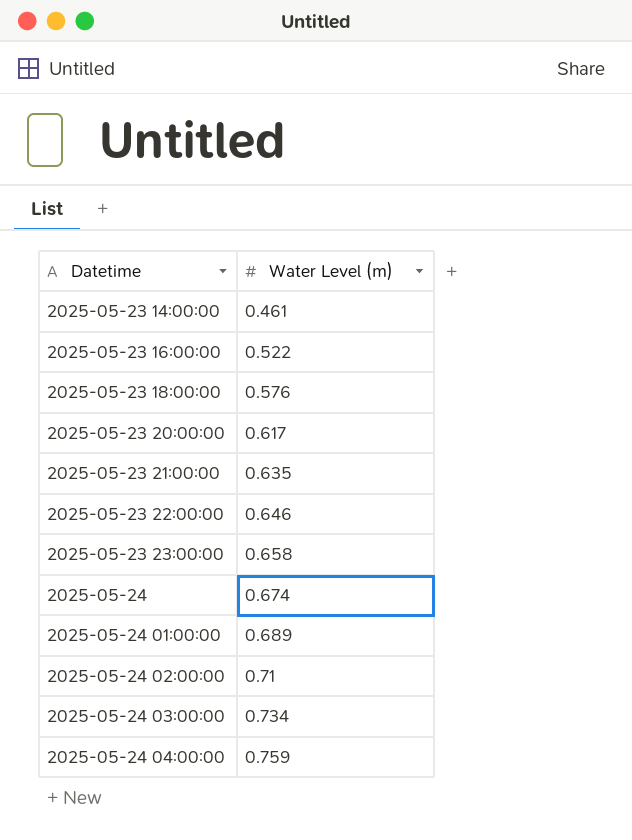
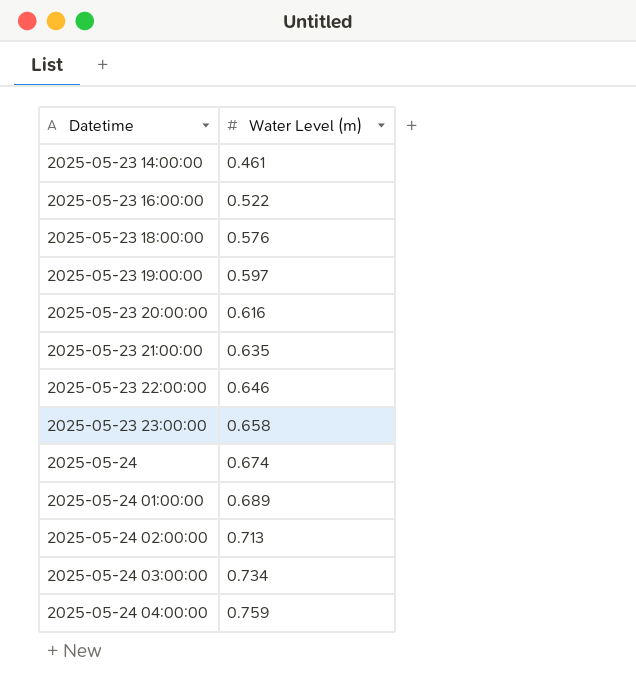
row 2025-05-23 19:00:00: none -> 0.597
2025-05-23 20:00:00 | Water Level (m): 0.617 -> 0.616
2025-05-24 02:00:00 | Water Level (m): 0.71 -> 0.713

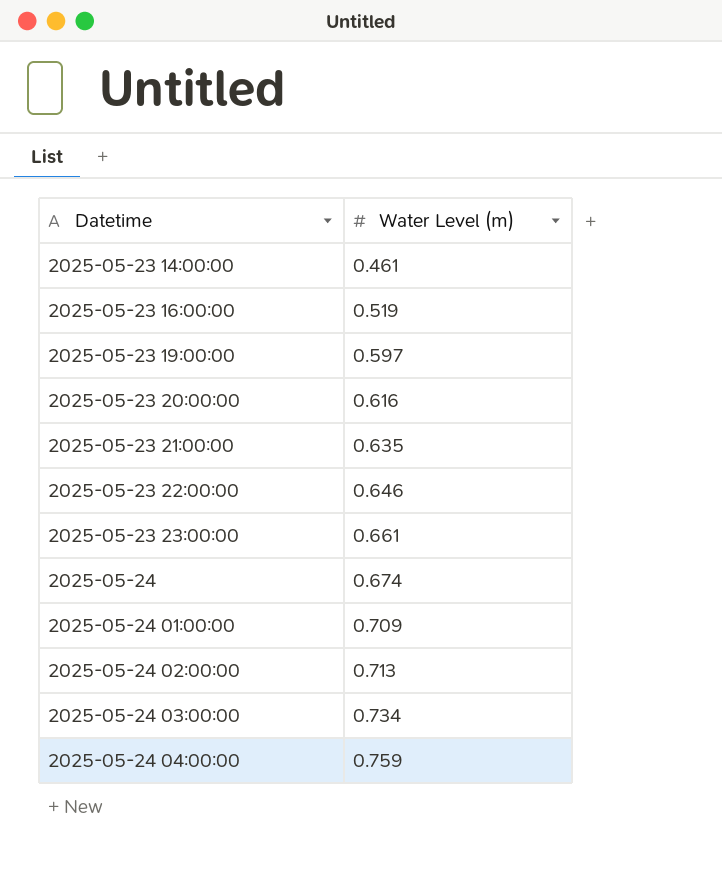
row 2025-05-23 18:00:00: 0.576 -> none
2025-05-23 16:00:00 | Water Level (m): 0.522 -> 0.519
2025-05-23 23:00:00 | Water Level (m): 0.658 -> 0.661
2025-05-24 01:00:00 | Water Level (m): 0.689 -> 0.709

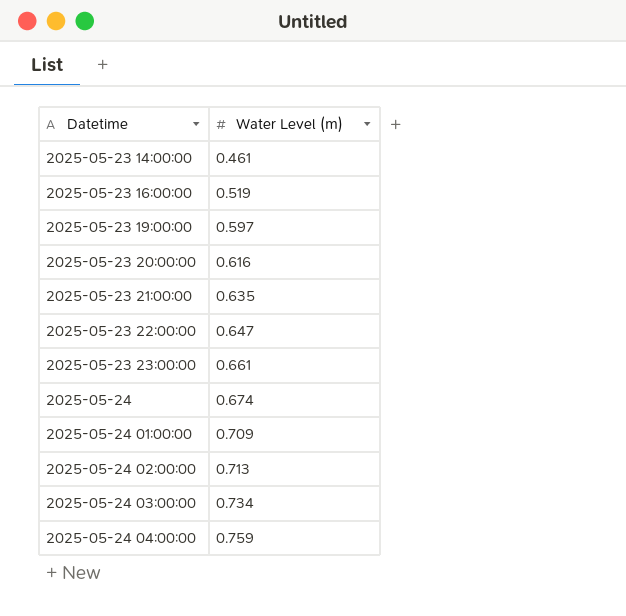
2025-05-23 22:00:00 | Water Level (m): 0.646 -> 0.647

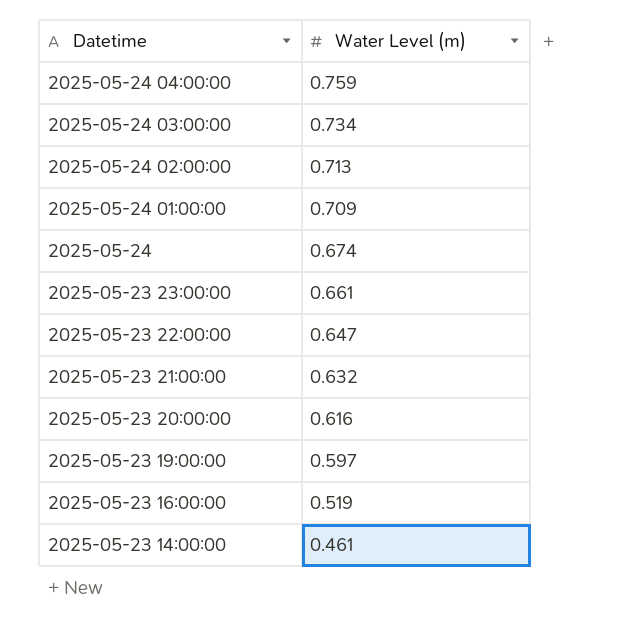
row order: Datetime ascending -> Datetime descending
2025-05-23 21:00:00 | Water Level (m): 0.635 -> 0.632

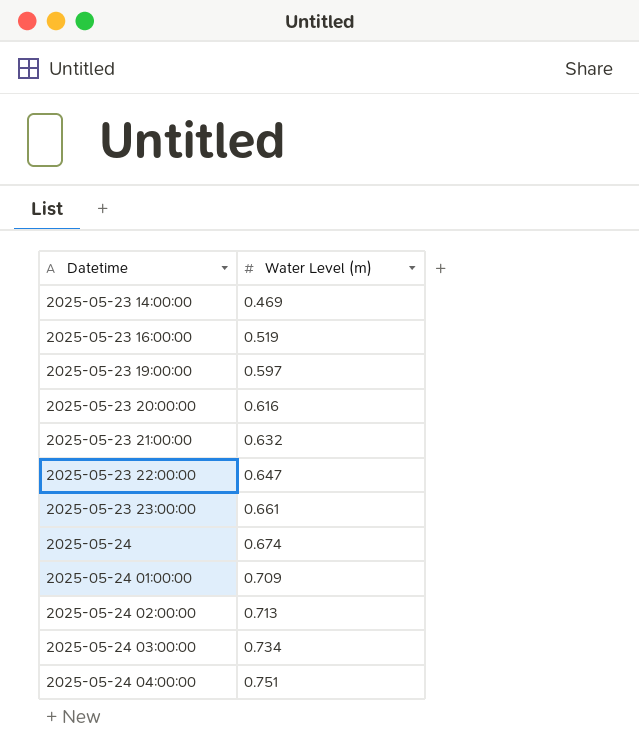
row order: Datetime descending -> Datetime ascending
2025-05-23 14:00:00 | Water Level (m): 0.461 -> 0.469
2025-05-24 04:00:00 | Water Level (m): 0.759 -> 0.751

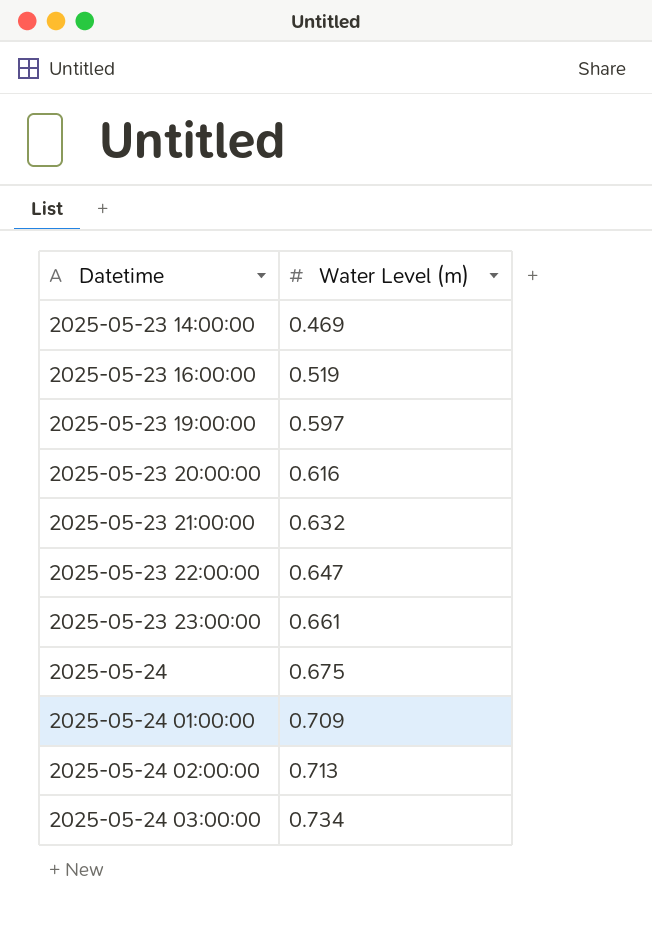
row 2025-05-24 04:00:00: 0.751 -> none
2025-05-24 | Water Level (m): 0.674 -> 0.675

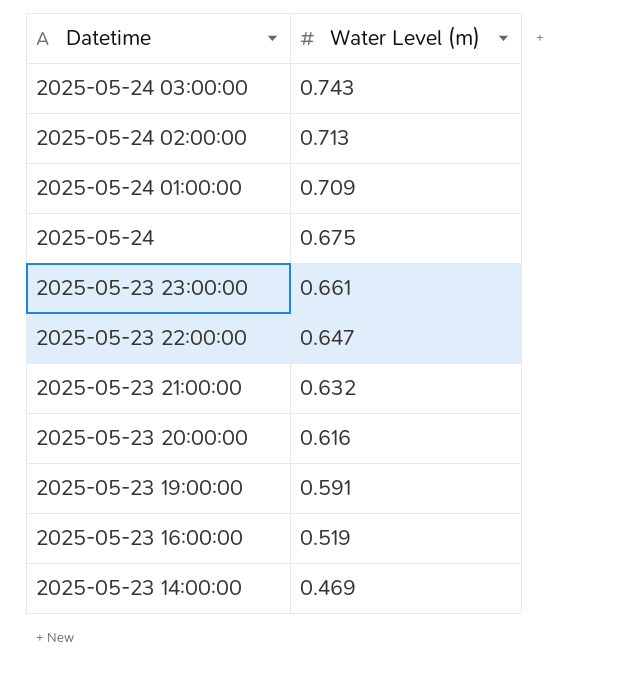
row order: Datetime ascending -> Datetime descending
2025-05-24 03:00:00 | Water Level (m): 0.734 -> 0.743
2025-05-23 19:00:00 | Water Level (m): 0.597 -> 0.591

